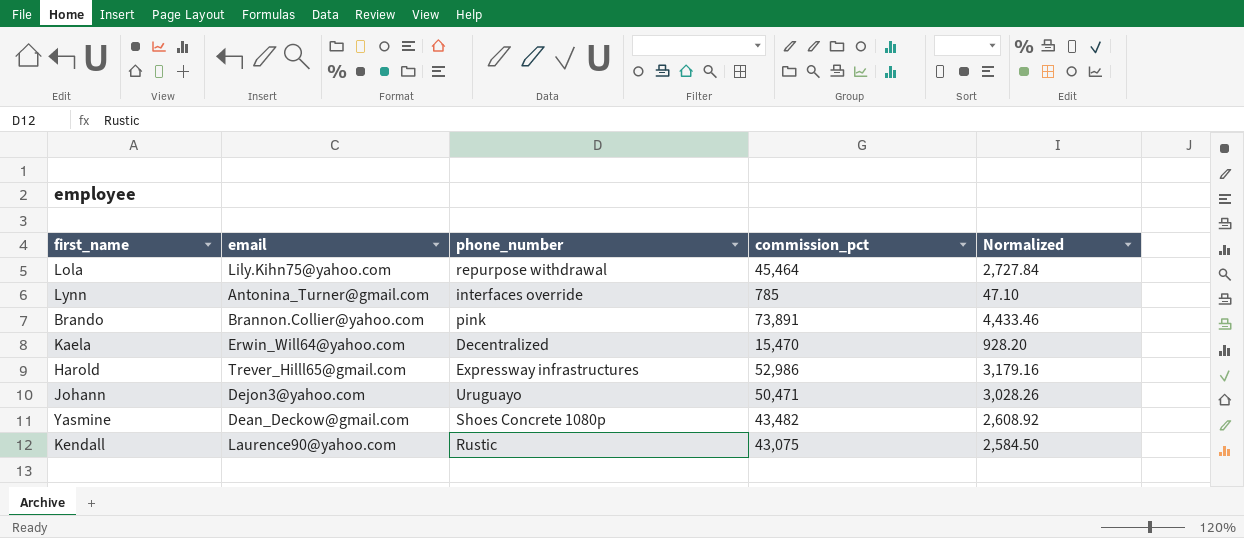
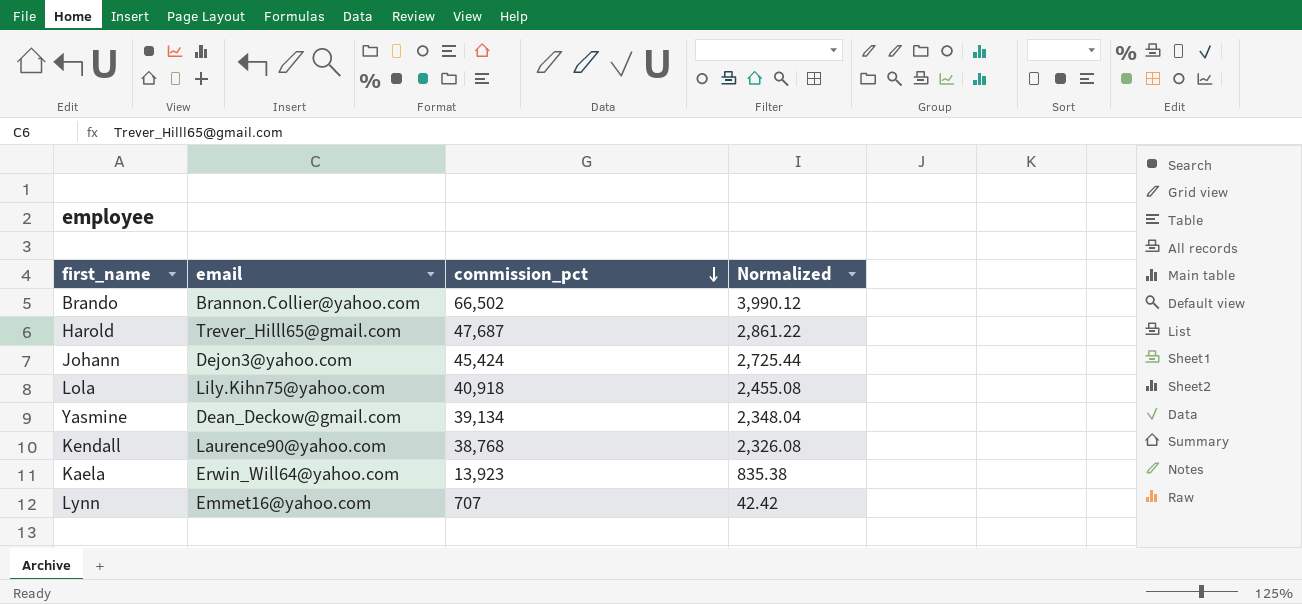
row order: none -> commission_pct descending
column phone_number | position: 3 -> none
Brando | commission_pct: 73,891 -> 66,502
Brando | Normalized: 4,433.46 -> 3,990.12
Harold | commission_pct: 52,986 -> 47,687
Harold | Normalized: 3,179.16 -> 2,861.22
Johann | commission_pct: 50,471 -> 45,424
Johann | Normalized: 3,028.26 -> 2,725.44
Lola | commission_pct: 45,464 -> 40,918
Lola | Normalized: 2,727.84 -> 2,455.08
Yasmine | commission_pct: 43,482 -> 39,134
Yasmine | Normalized: 2,608.92 -> 2,348.04
Kendall | commission_pct: 43,075 -> 38,768
Kendall | Normalized: 2,584.50 -> 2,326.08
Kaela | commission_pct: 15,470 -> 13,923
Kaela | Normalized: 928.20 -> 835.38
Lynn | email: Antonina_Turner@gmail.com -> Emmet16@yahoo.com
Lynn | commission_pct: 785 -> 707
Lynn | Normalized: 47.10 -> 42.42

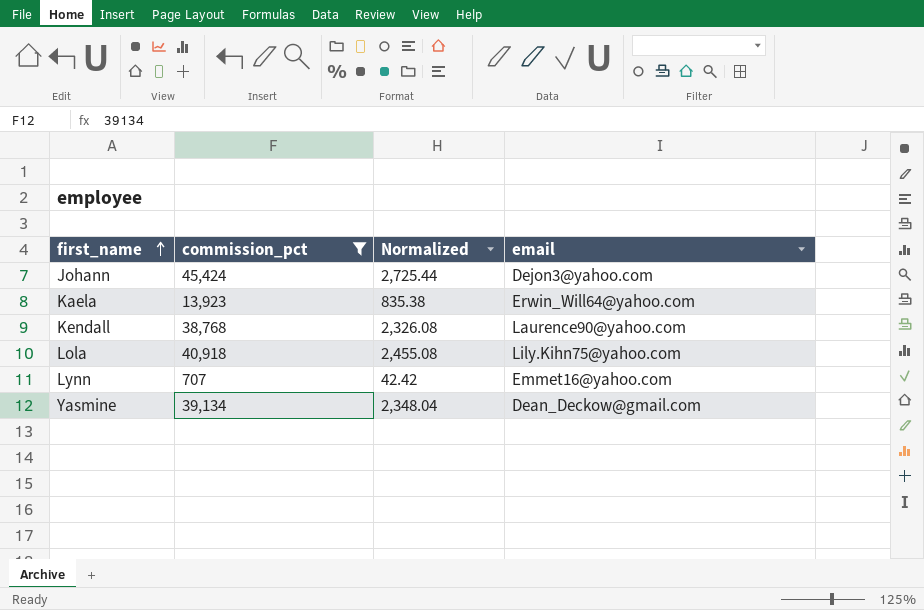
filter: none -> commission_pct <= 45,424
row order: commission_pct descending -> first_name ascending
column email | position: 2 -> 4

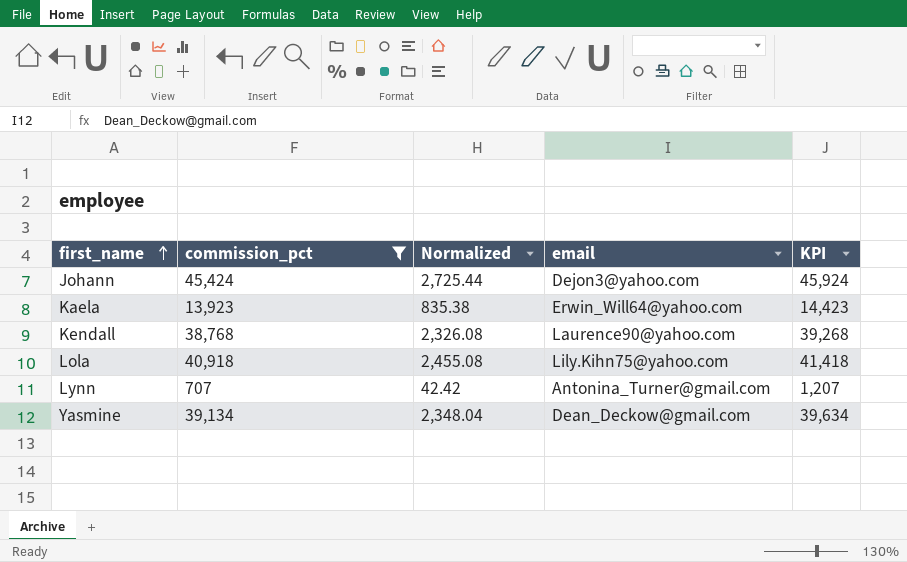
column KPI | formula: none -> [commission_pct] + 500
Lynn | email: Emmet16@yahoo.com -> Antonina_Turner@gmail.com

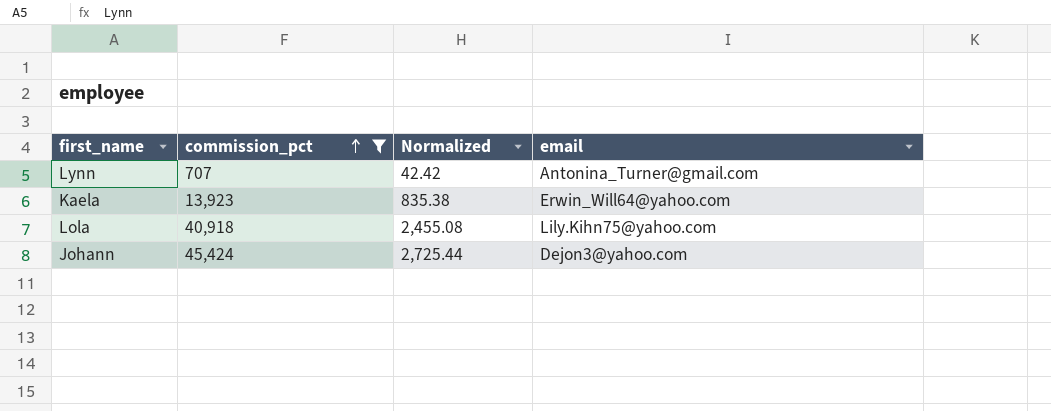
row order: first_name ascending -> commission_pct ascending
column KPI | formula: [commission_pct] + 500 -> none
row Kendall: 38,768 | 2,326.08 | Laurence90@yahoo.com | 39,268 -> none
row Yasmine: 39,134 | 2,348.04 | Dean_Deckow@gmail.com | 39,634 -> none

